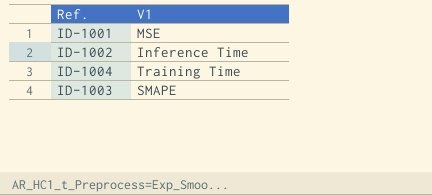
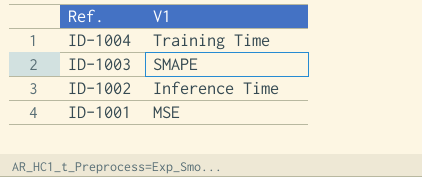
row order: none -> Ref. descending

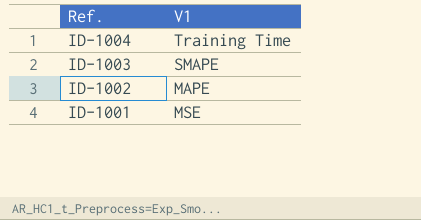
ID-1002 | V1: Inference Time -> MAPE

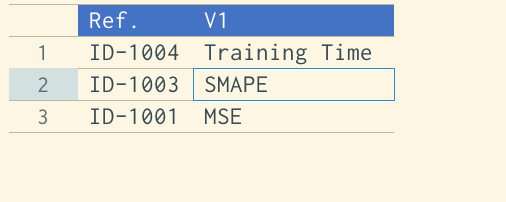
row ID-1002: MAPE -> none

